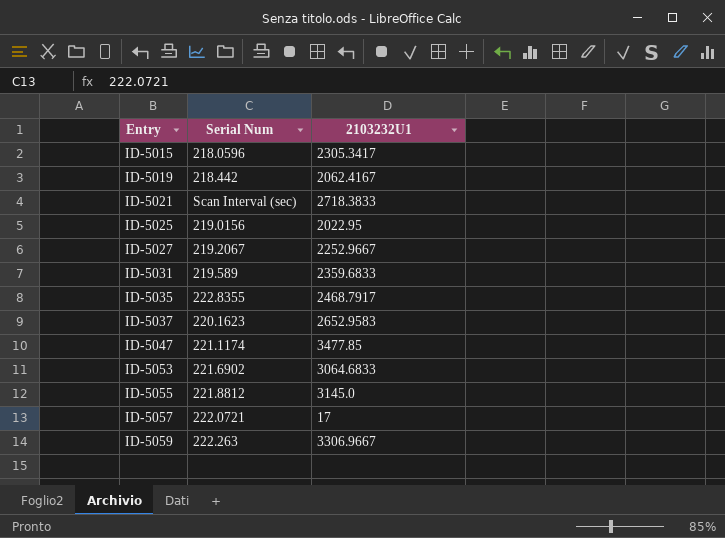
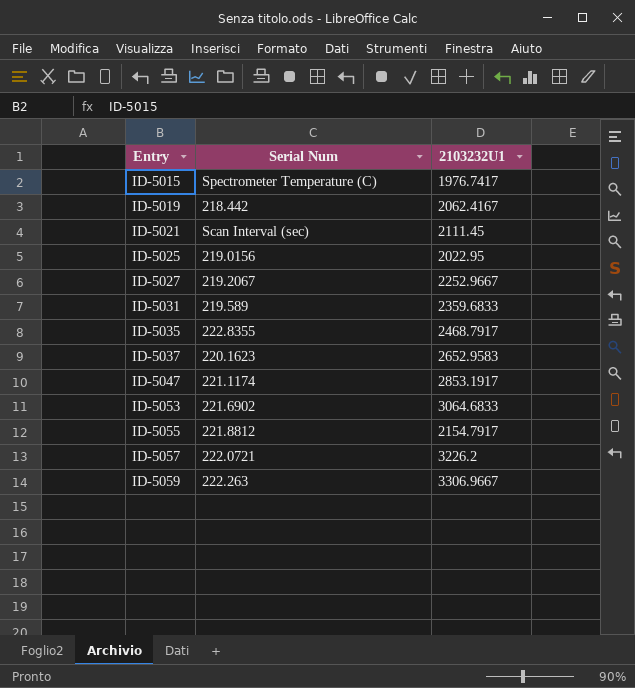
ID-5015 | Serial Num: 218.0596 -> Spectrometer Temperature (C)
ID-5015 | 2103232U1: 2305.3417 -> 1976.7417
ID-5021 | 2103232U1: 2718.3833 -> 2111.45
ID-5047 | 2103232U1: 3477.85 -> 2853.1917
ID-5055 | 2103232U1: 3145.0 -> 2154.7917
ID-5057 | 2103232U1: 17 -> 3226.2

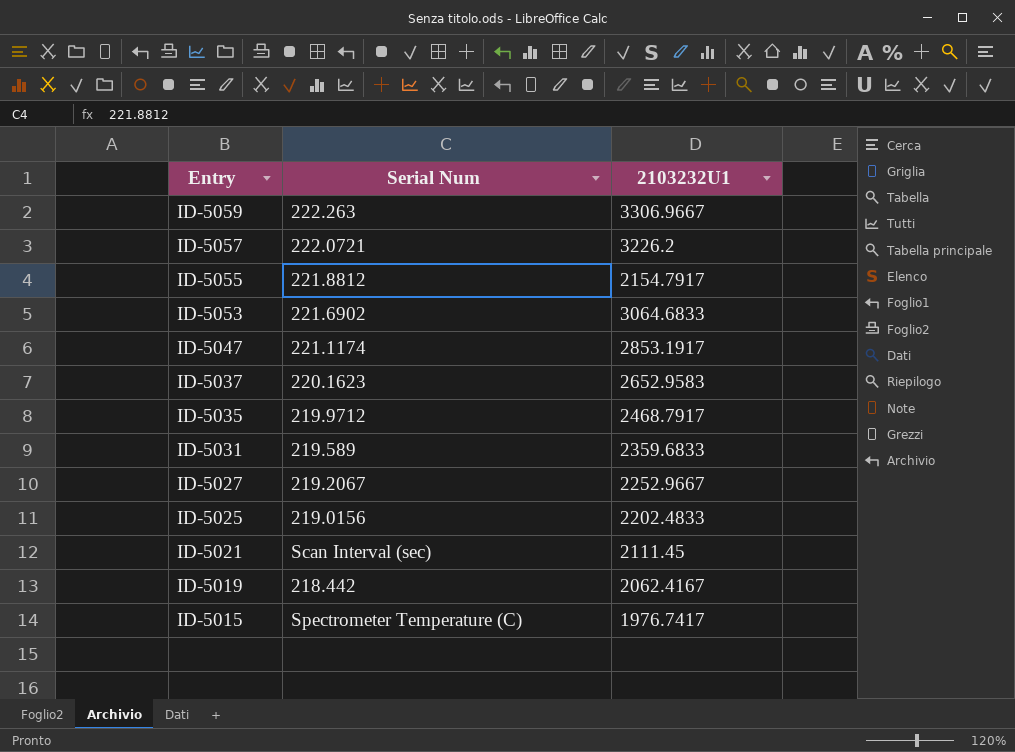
row order: Entry ascending -> Entry descending
ID-5035 | Serial Num: 222.8355 -> 219.9712
ID-5025 | 2103232U1: 2022.95 -> 2202.4833

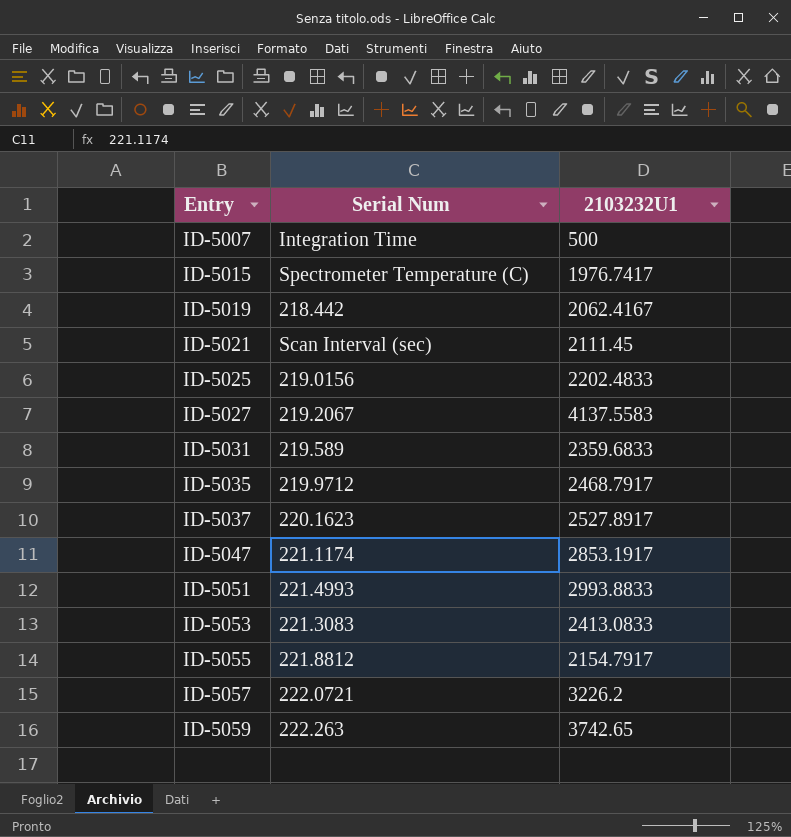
row order: Entry descending -> Entry ascending
row ID-5007: none -> Integration Time | 500
ID-5027 | 2103232U1: 2252.9667 -> 4137.5583
ID-5037 | 2103232U1: 2652.9583 -> 2527.8917
row ID-5051: none -> 221.4993 | 2993.8833
ID-5053 | Serial Num: 221.6902 -> 221.3083
ID-5053 | 2103232U1: 3064.6833 -> 2413.0833
ID-5059 | 2103232U1: 3306.9667 -> 3742.65

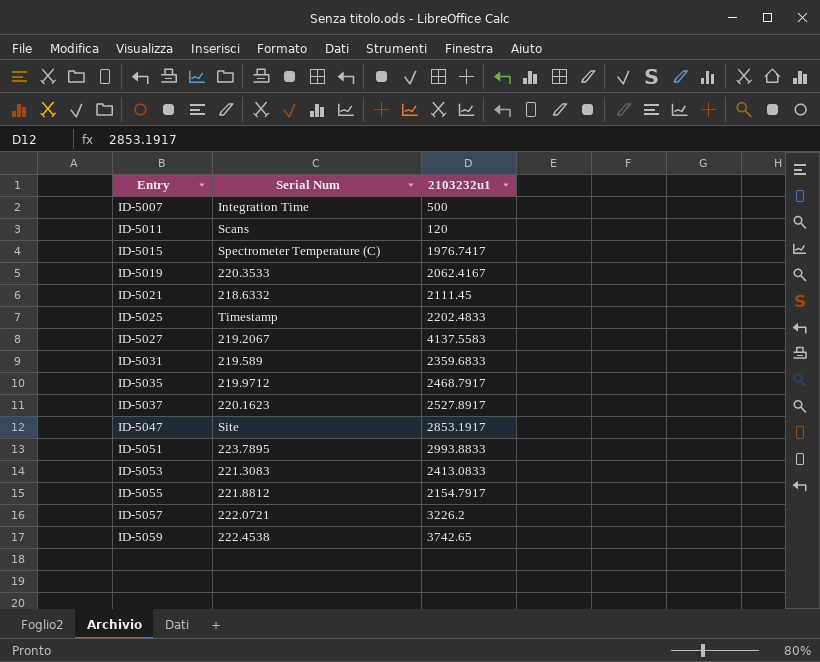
column name: 2103232U1 -> 2103232u1
row ID-5011: none -> Scans | 120
ID-5019 | Serial Num: 218.442 -> 220.3533
ID-5021 | Serial Num: Scan Interval (sec) -> 218.6332
ID-5025 | Serial Num: 219.0156 -> Timestamp
ID-5047 | Serial Num: 221.1174 -> Site
ID-5051 | Serial Num: 221.4993 -> 223.7895
ID-5059 | Serial Num: 222.263 -> 222.4538

